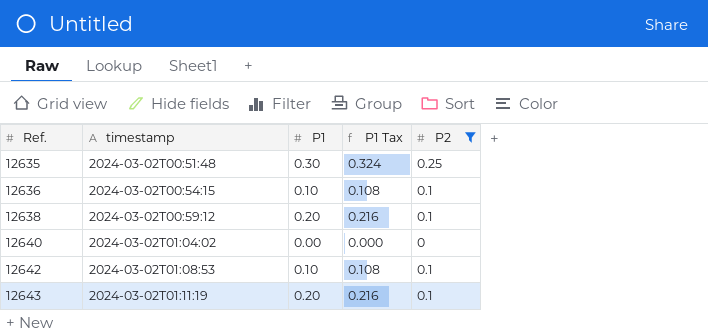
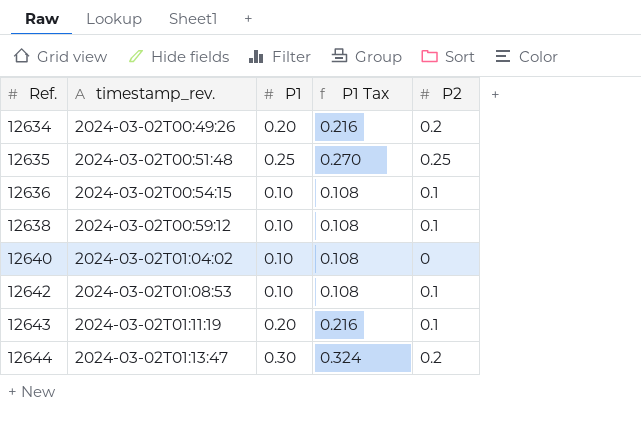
filter: P2 != 0.2 -> none
column name: timestamp -> timestamp_rev.
12635 | P1: 0.30 -> 0.25
12635 | P1 Tax: 0.324 -> 0.270
12638 | P1: 0.20 -> 0.10
12638 | P1 Tax: 0.216 -> 0.108
12640 | P1: 0.00 -> 0.10
12640 | P1 Tax: 0.000 -> 0.108

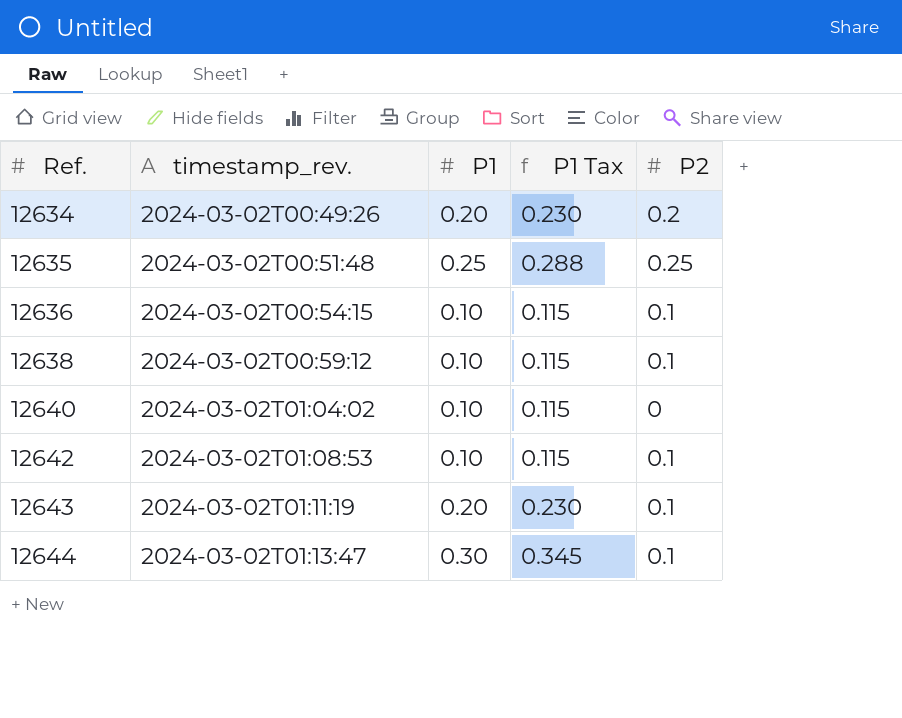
column P1 Tax | formula: [P1] * 1.08 -> [P1] * 1.15
12644 | P2: 0.2 -> 0.1

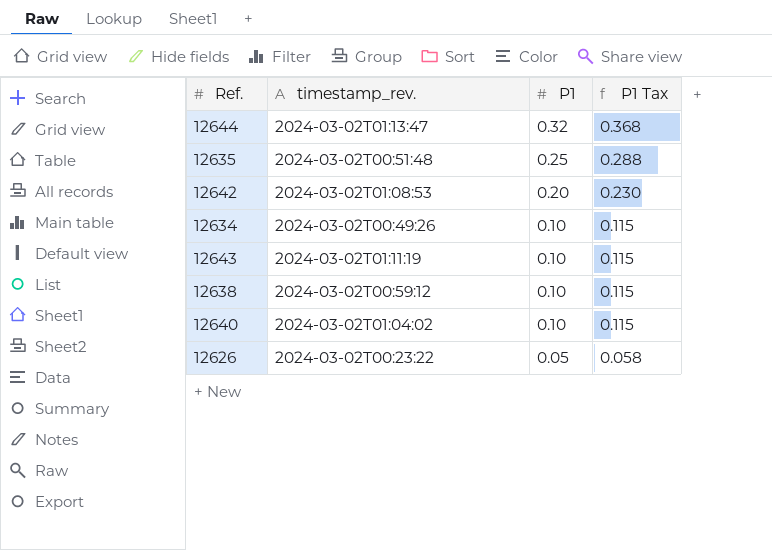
row order: Ref. ascending -> P1 descending
column P2 | position: 5 -> none
row 12636: 2024-03-02T00:54:15 | 0.10 | 0.115 | 0.1 -> none
12644 | P1: 0.30 -> 0.32
12644 | P1 Tax: 0.345 -> 0.368
12642 | P1: 0.10 -> 0.20
12642 | P1 Tax: 0.115 -> 0.230
12634 | P1: 0.20 -> 0.10
12634 | P1 Tax: 0.230 -> 0.115
12643 | P1: 0.20 -> 0.10
12643 | P1 Tax: 0.230 -> 0.115
row 12626: none -> 2024-03-02T00:23:22 | 0.05 | 0.058

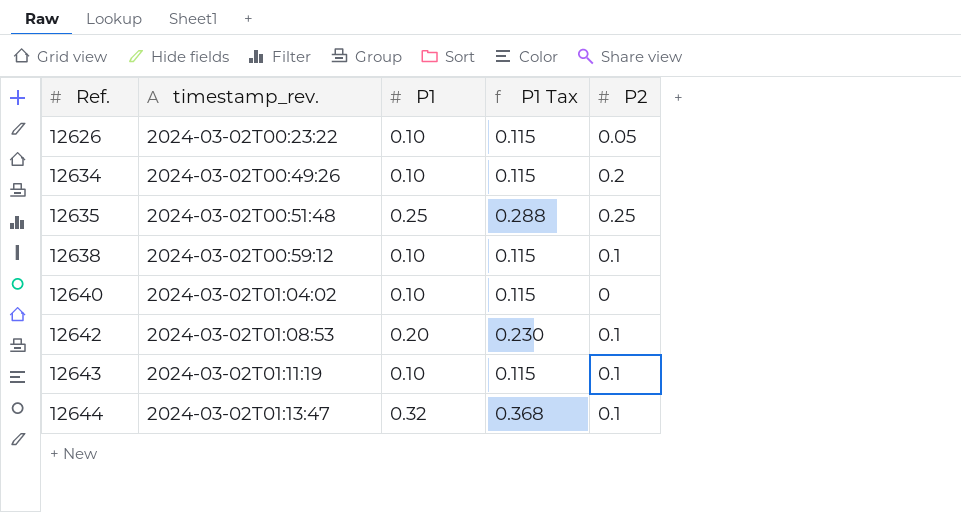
row order: P1 descending -> Ref. ascending
column P2 | position: none -> 5
12626 | P1: 0.05 -> 0.10
12626 | P1 Tax: 0.058 -> 0.115

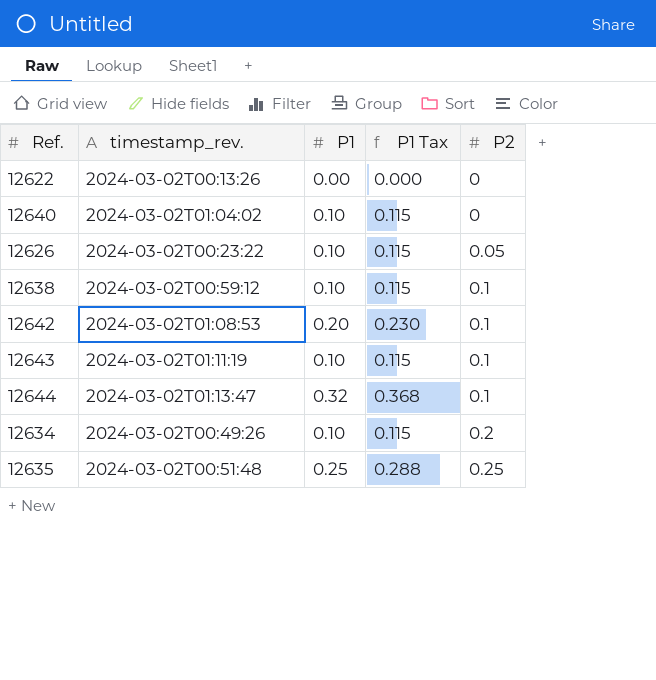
row order: Ref. ascending -> P2 ascending
row 12622: none -> 2024-03-02T00:13:26 | 0.00 | 0.000 | 0

